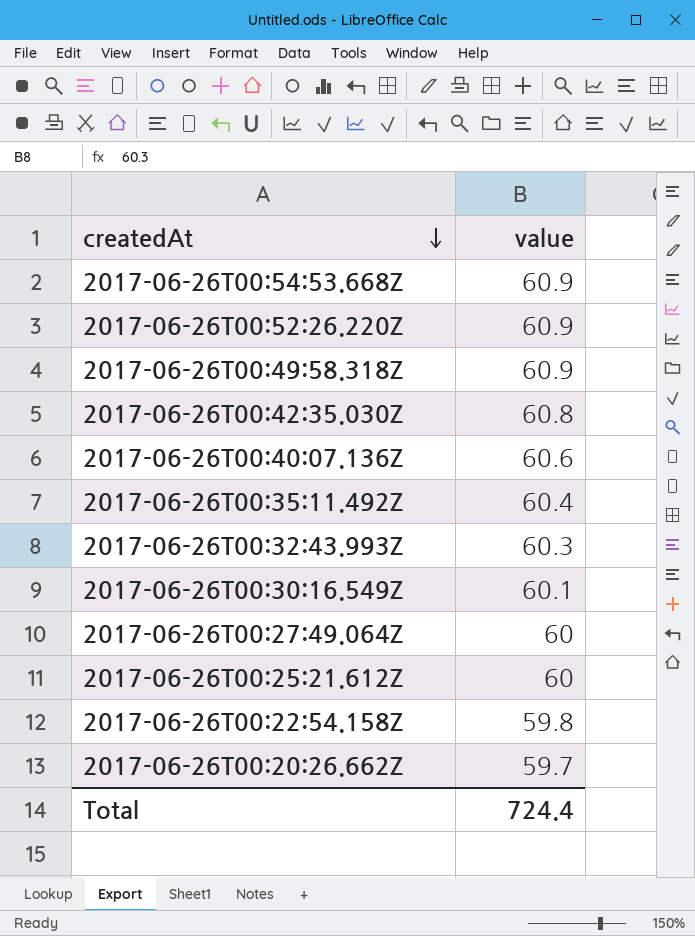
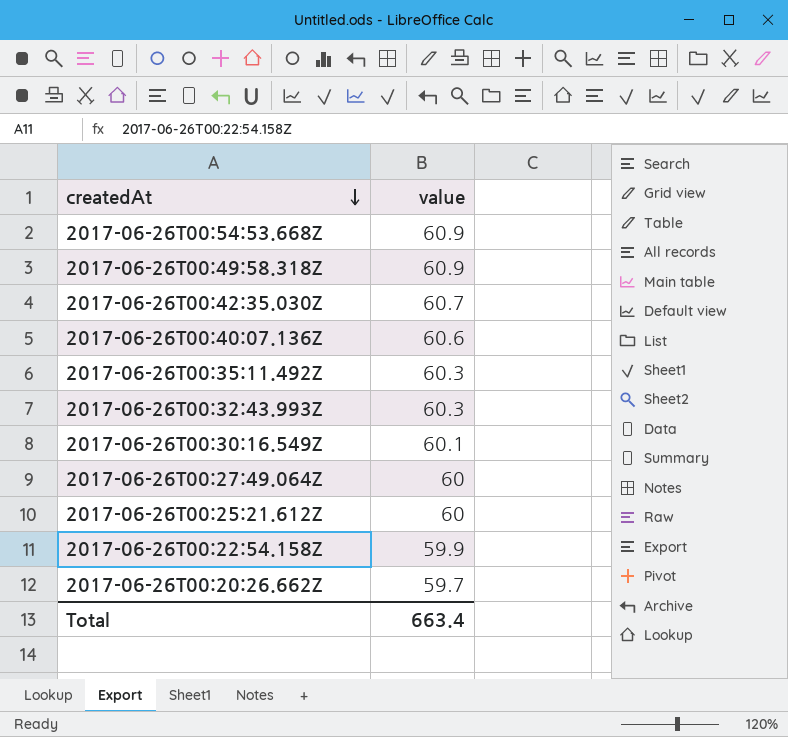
row 2017-06-26T00:52:26.220Z: 60.9 -> none
2017-06-26T00:42:35.030Z | value: 60.8 -> 60.7
2017-06-26T00:35:11.492Z | value: 60.4 -> 60.3
2017-06-26T00:22:54.158Z | value: 59.8 -> 59.9
Total | value: 724.4 -> 663.4

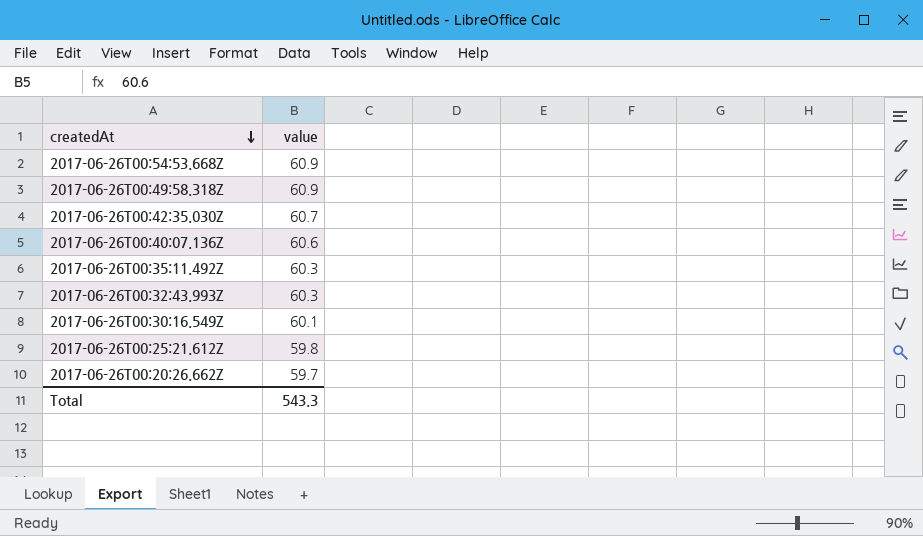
row 2017-06-26T00:27:49.064Z: 60 -> none
row 2017-06-26T00:22:54.158Z: 59.9 -> none
2017-06-26T00:25:21.612Z | value: 60 -> 59.8
Total | value: 663.4 -> 543.3

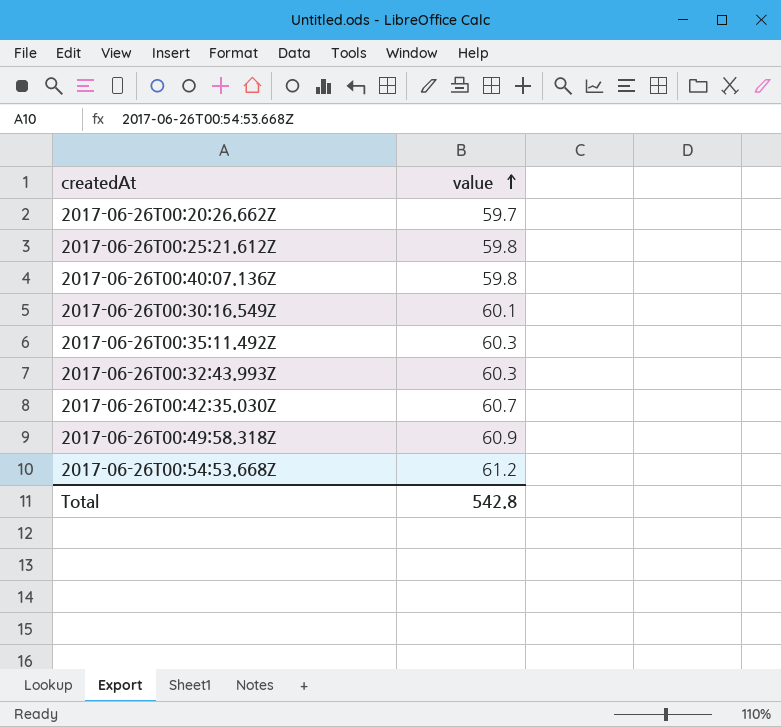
row order: createdAt descending -> value ascending
2017-06-26T00:40:07.136Z | value: 60.6 -> 59.8
2017-06-26T00:54:53.668Z | value: 60.9 -> 61.2
Total | value: 543.3 -> 542.8

